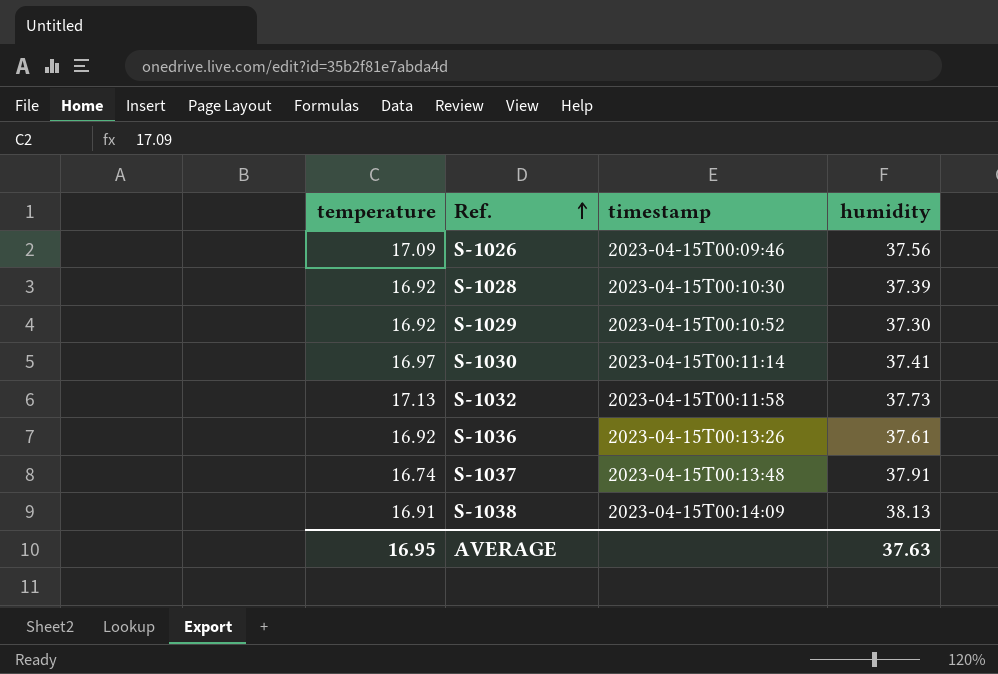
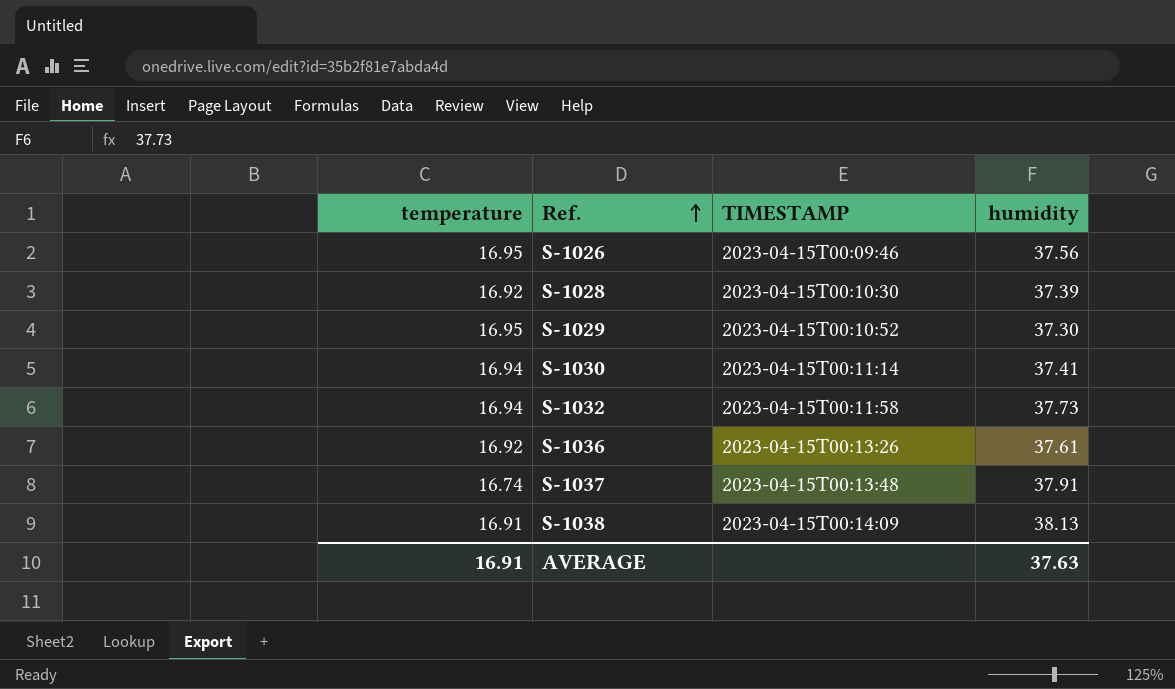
column name: timestamp -> TIMESTAMP
S-1026 | temperature: 17.09 -> 16.95
S-1029 | temperature: 16.92 -> 16.95
S-1030 | temperature: 16.97 -> 16.94
S-1032 | temperature: 17.13 -> 16.94
AVERAGE | temperature: 16.95 -> 16.91

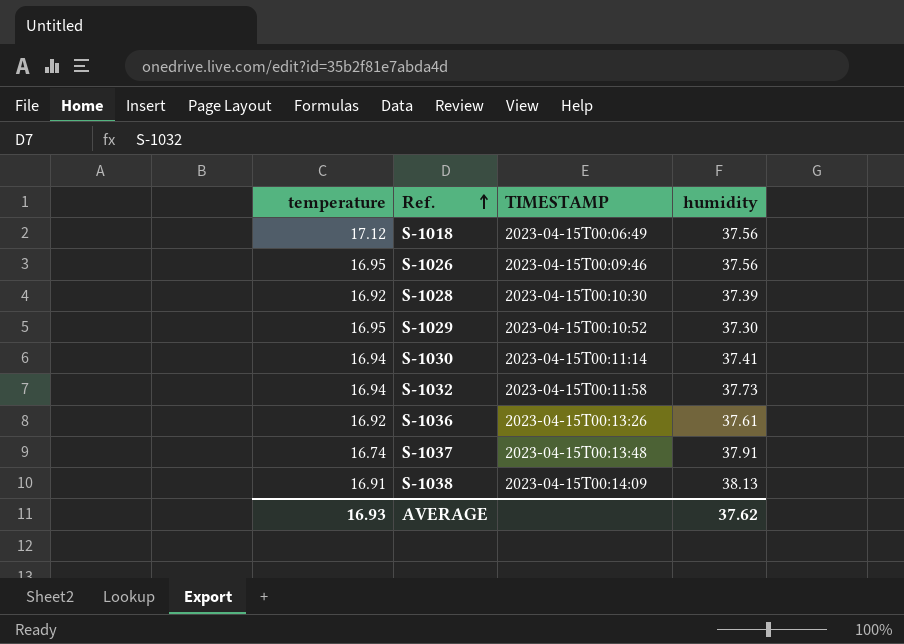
row S-1018: none -> 17.12 | 2023-04-15T00:06:49 | 37.56
AVERAGE | temperature: 16.91 -> 16.93
AVERAGE | humidity: 37.63 -> 37.62

